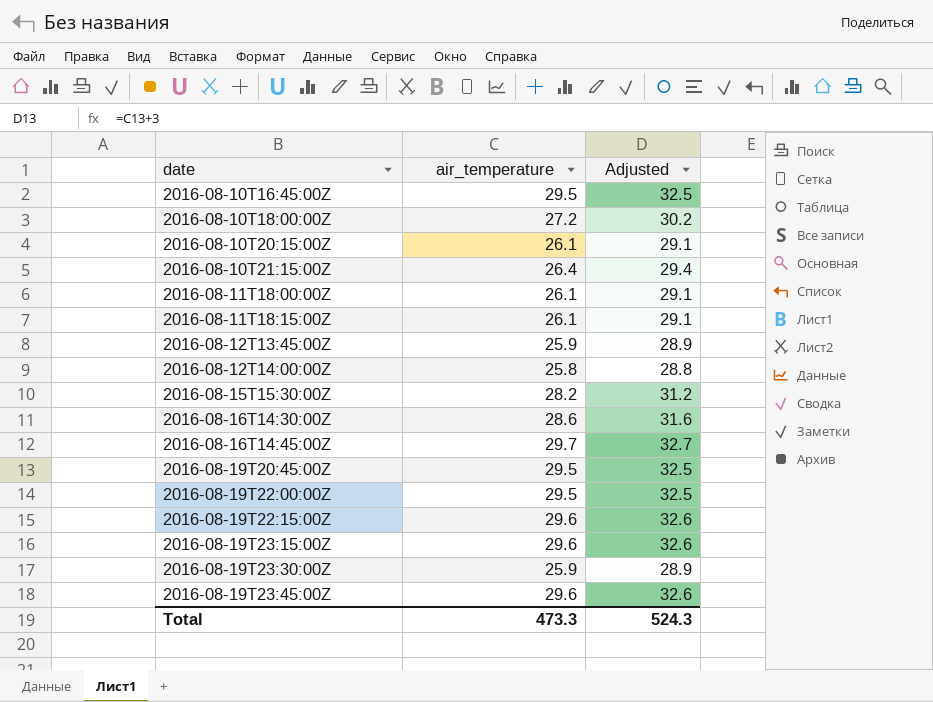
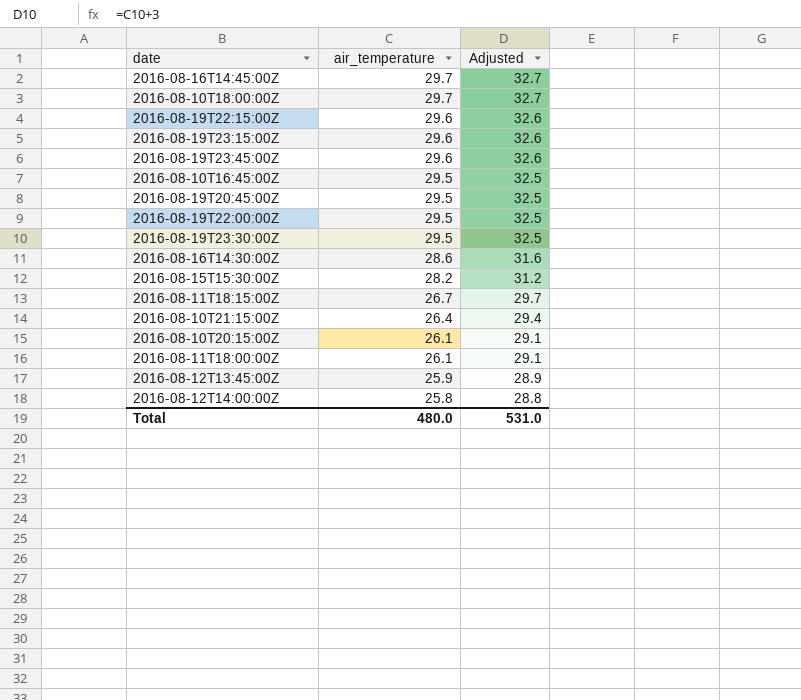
row order: date ascending -> air_temperature descending
2016-08-10T18:00:00Z | air_temperature: 27.2 -> 29.7
2016-08-10T18:00:00Z | Adjusted: 30.2 -> 32.7
2016-08-19T23:30:00Z | air_temperature: 25.9 -> 29.5
2016-08-19T23:30:00Z | Adjusted: 28.9 -> 32.5
2016-08-11T18:15:00Z | air_temperature: 26.1 -> 26.7
2016-08-11T18:15:00Z | Adjusted: 29.1 -> 29.7
Total | air_temperature: 473.3 -> 480.0
Total | Adjusted: 524.3 -> 531.0

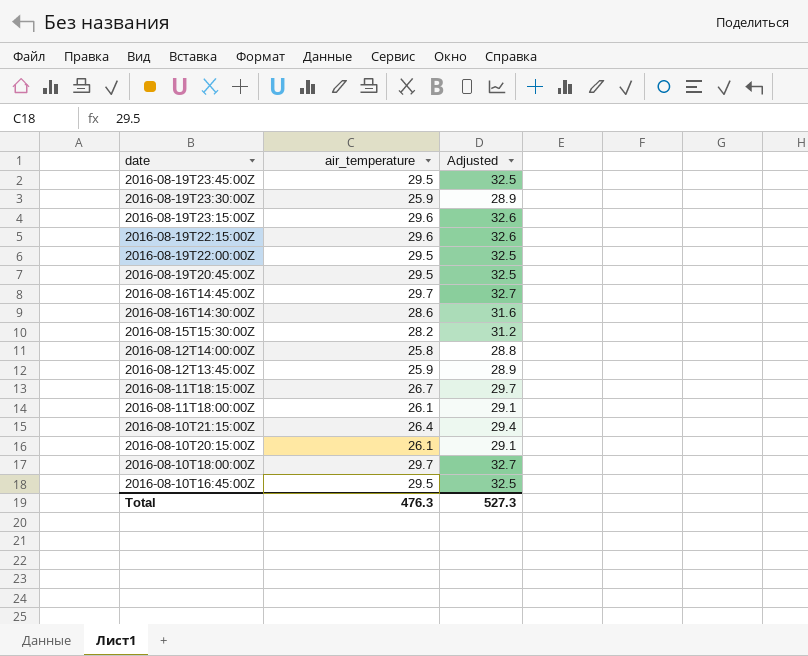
row order: air_temperature descending -> date descending
2016-08-19T23:45:00Z | air_temperature: 29.6 -> 29.5
2016-08-19T23:45:00Z | Adjusted: 32.6 -> 32.5
2016-08-19T23:30:00Z | air_temperature: 29.5 -> 25.9
2016-08-19T23:30:00Z | Adjusted: 32.5 -> 28.9
Total | air_temperature: 480.0 -> 476.3
Total | Adjusted: 531.0 -> 527.3

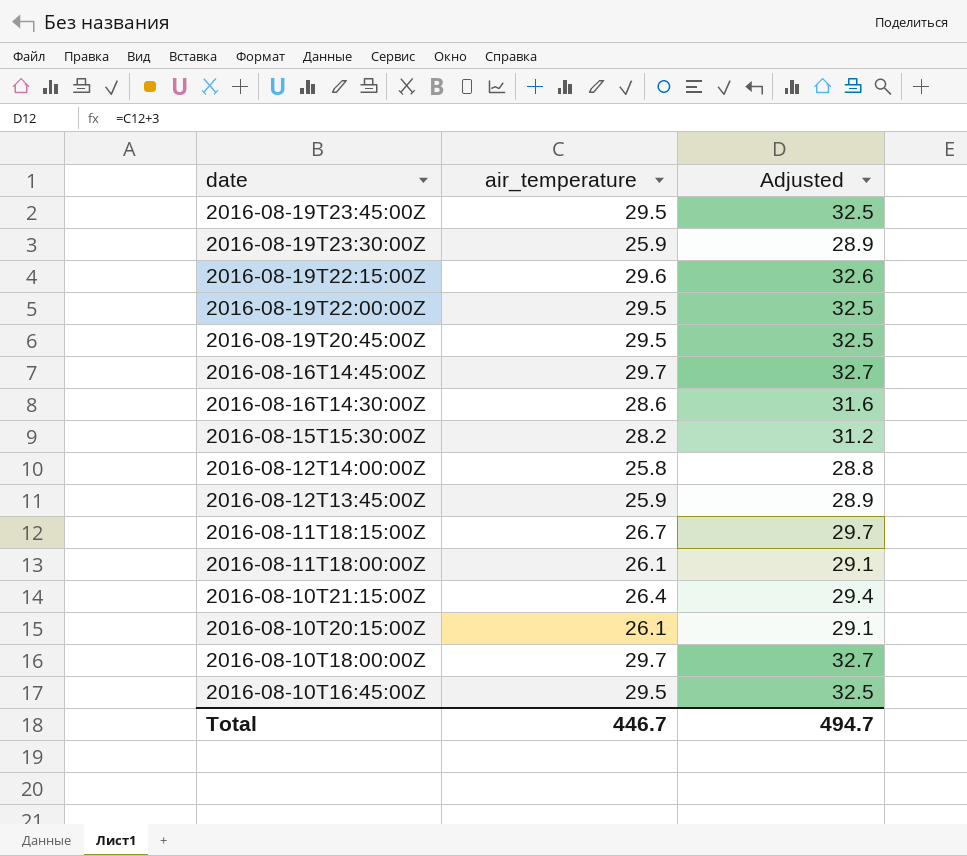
row 2016-08-19T23:15:00Z: 29.6 | 32.6 -> none
Total | air_temperature: 476.3 -> 446.7
Total | Adjusted: 527.3 -> 494.7

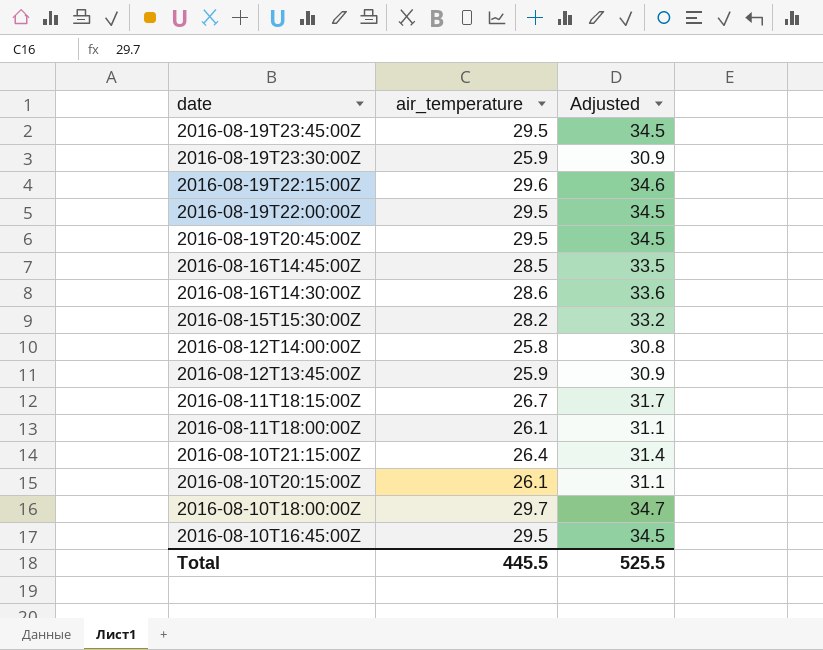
column Adjusted | formula: [air_temperature] + 3 -> [air_temperature] + 5
2016-08-16T14:45:00Z | air_temperature: 29.7 -> 28.5
Total | air_temperature: 446.7 -> 445.5
Total | Adjusted: 494.7 -> 525.5

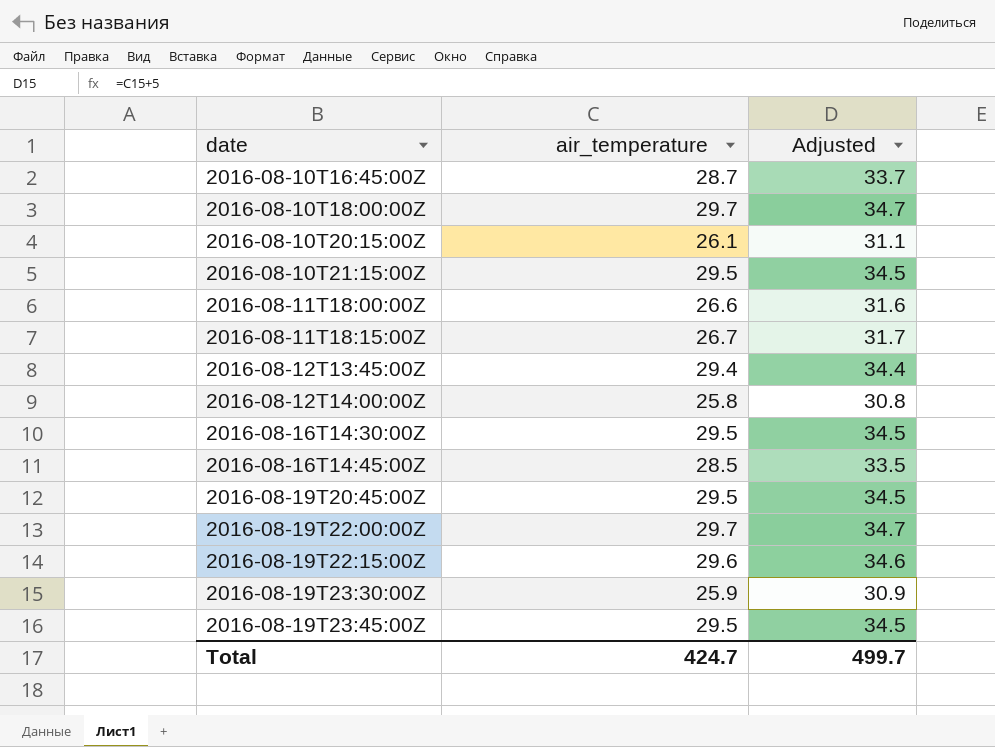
row order: date descending -> date ascending
row 2016-08-15T15:30:00Z: 28.2 | 33.2 -> none
2016-08-10T16:45:00Z | air_temperature: 29.5 -> 28.7
2016-08-10T16:45:00Z | Adjusted: 34.5 -> 33.7
2016-08-10T21:15:00Z | air_temperature: 26.4 -> 29.5
2016-08-10T21:15:00Z | Adjusted: 31.4 -> 34.5
2016-08-11T18:00:00Z | air_temperature: 26.1 -> 26.6
2016-08-11T18:00:00Z | Adjusted: 31.1 -> 31.6
2016-08-12T13:45:00Z | air_temperature: 25.9 -> 29.4
2016-08-12T13:45:00Z | Adjusted: 30.9 -> 34.4
2016-08-16T14:30:00Z | air_temperature: 28.6 -> 29.5
2016-08-16T14:30:00Z | Adjusted: 33.6 -> 34.5
2016-08-19T22:00:00Z | air_temperature: 29.5 -> 29.7
2016-08-19T22:00:00Z | Adjusted: 34.5 -> 34.7
Total | air_temperature: 445.5 -> 424.7
Total | Adjusted: 525.5 -> 499.7

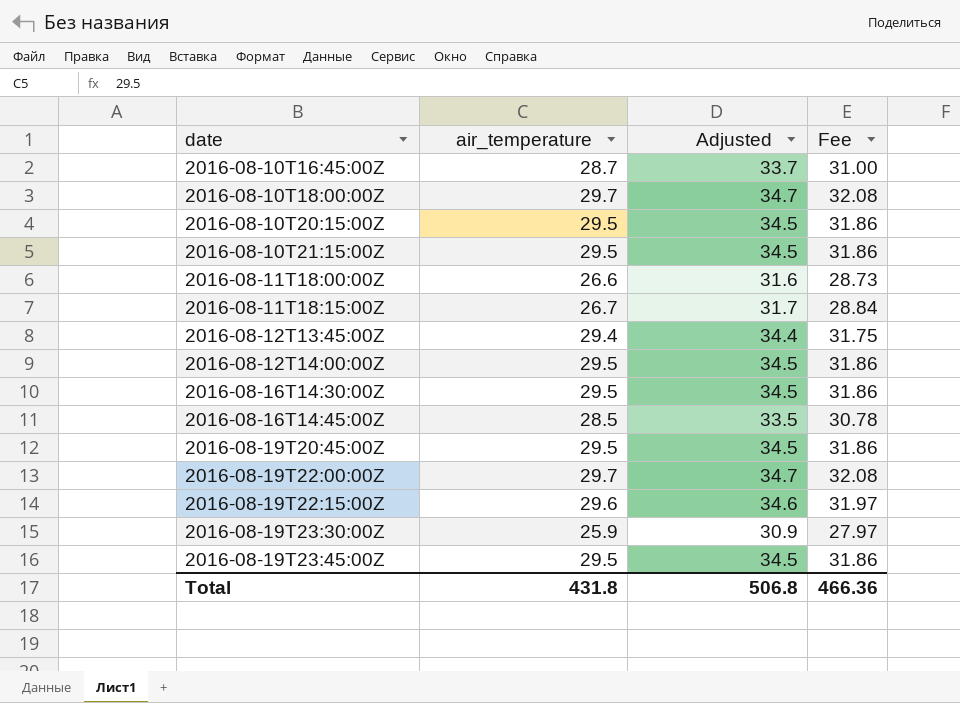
column Fee | formula: none -> [air_temperature] * 1.08
2016-08-10T20:15:00Z | air_temperature: 26.1 -> 29.5
2016-08-10T20:15:00Z | Adjusted: 31.1 -> 34.5
2016-08-12T14:00:00Z | air_temperature: 25.8 -> 29.5
2016-08-12T14:00:00Z | Adjusted: 30.8 -> 34.5
Total | air_temperature: 424.7 -> 431.8
Total | Adjusted: 499.7 -> 506.8

